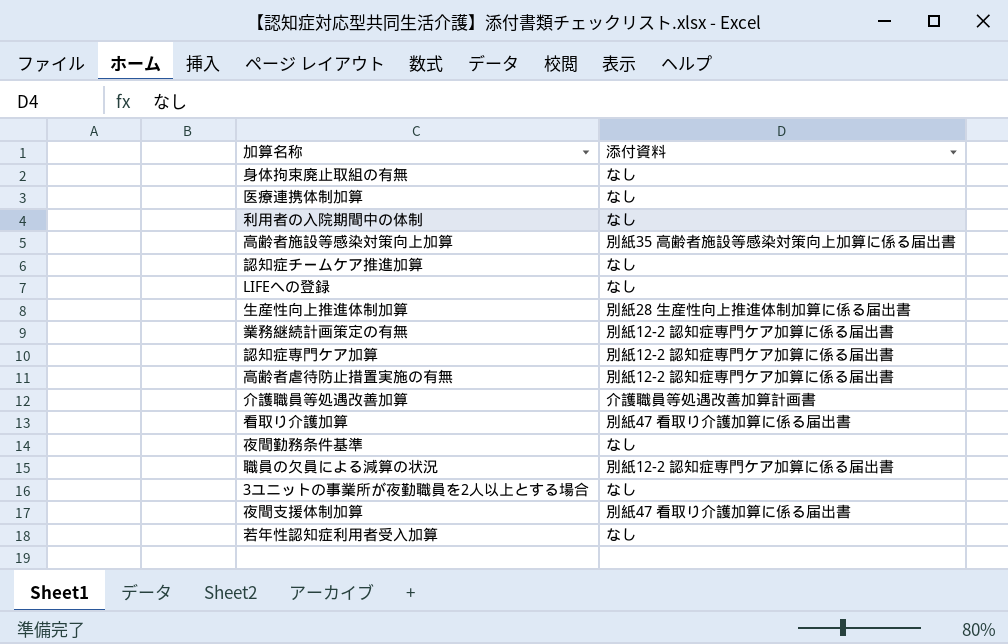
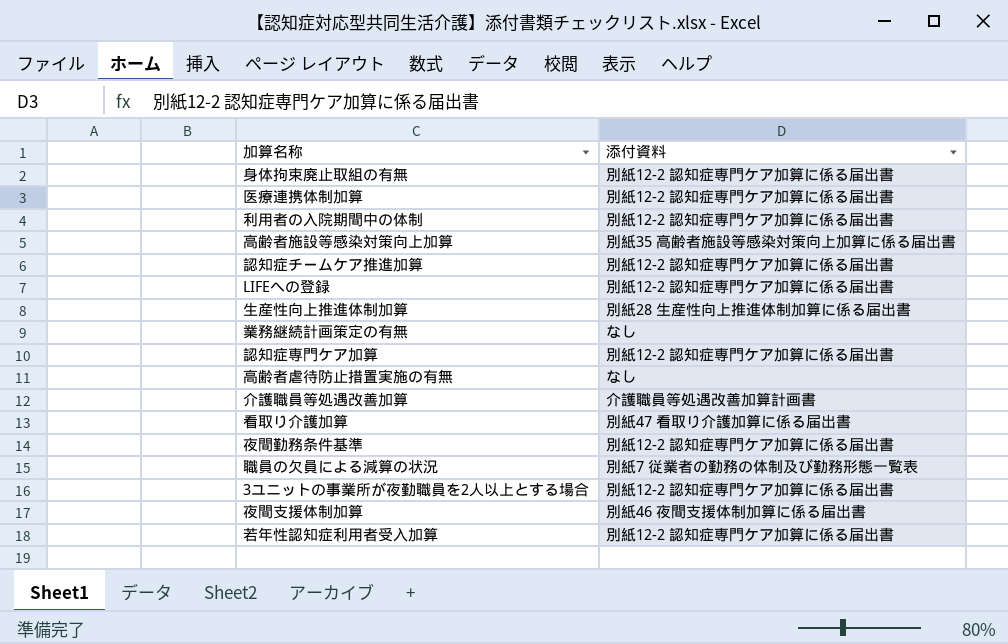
身体拘束廃止取組の有無 | 添付資料: なし -> 別紙12-2 認知症専門ケア加算に係る届出書
医療連携体制加算 | 添付資料: なし -> 別紙12-2 認知症専門ケア加算に係る届出書
利用者の入院期間中の体制 | 添付資料: なし -> 別紙12-2 認知症専門ケア加算に係る届出書
認知症チームケア推進加算 | 添付資料: なし -> 別紙12-2 認知症専門ケア加算に係る届出書
LIFEへの登録 | 添付資料: なし -> 別紙12-2 認知症専門ケア加算に係る届出書
業務継続計画策定の有無 | 添付資料: 別紙12-2 認知症専門ケア加算に係る届出書 -> なし
高齢者虐待防止措置実施の有無 | 添付資料: 別紙12-2 認知症専門ケア加算に係る届出書 -> なし
夜間勤務条件基準 | 添付資料: なし -> 別紙12-2 認知症専門ケア加算に係る届出書
職員の欠員による減算の状況 | 添付資料: 別紙12-2 認知症専門ケア加算に係る届出書 -> 別紙7 従業者の勤務の体制及び勤務形態一覧表
3ユニットの事業所が夜勤職員を2人以上とする場合 | 添付資料: なし -> 別紙12-2 認知症専門ケア加算に係る届出書
夜間支援体制加算 | 添付資料: 別紙47 看取り介護加算に係る届出書 -> 別紙46 夜間支援体制加算に係る届出書
若年性認知症利用者受入加算 | 添付資料: なし -> 別紙12-2 認知症専門ケア加算に係る届出書

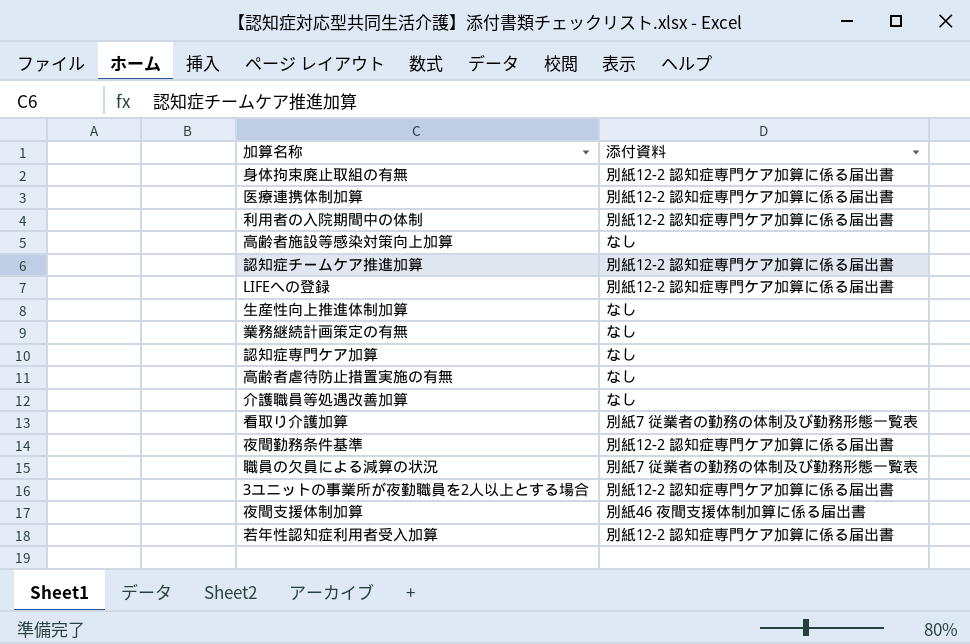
高齢者施設等感染対策向上加算 | 添付資料: 別紙35 高齢者施設等感染対策向上加算に係る届出書 -> なし
生産性向上推進体制加算 | 添付資料: 別紙28 生産性向上推進体制加算に係る届出書 -> なし
認知症専門ケア加算 | 添付資料: 別紙12-2 認知症専門ケア加算に係る届出書 -> なし
介護職員等処遇改善加算 | 添付資料: 介護職員等処遇改善加算計画書 -> なし
看取り介護加算 | 添付資料: 別紙47 看取り介護加算に係る届出書 -> 別紙7 従業者の勤務の体制及び勤務形態一覧表

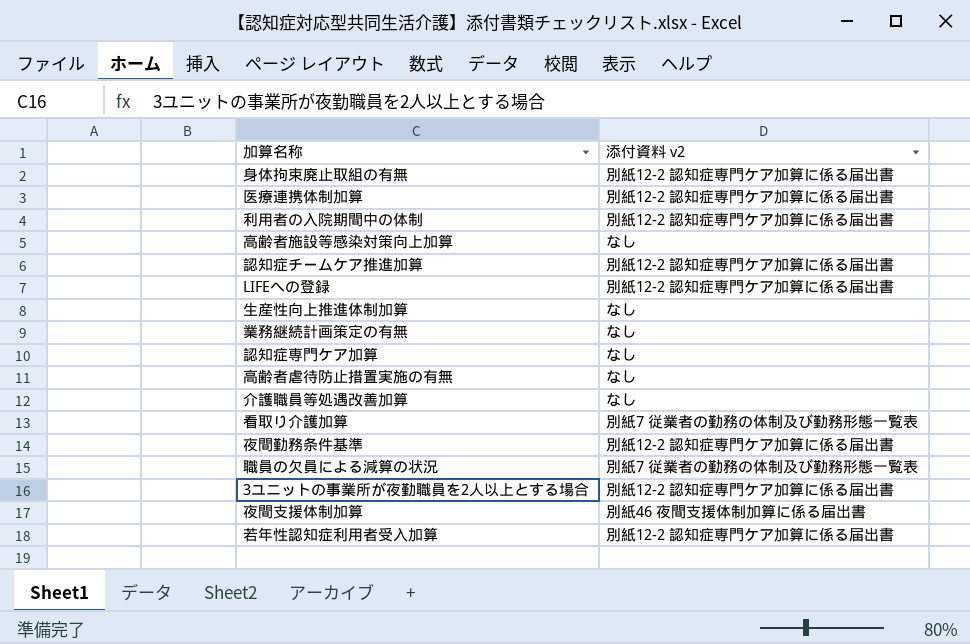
column name: 添付資料 -> 添付資料 v2

